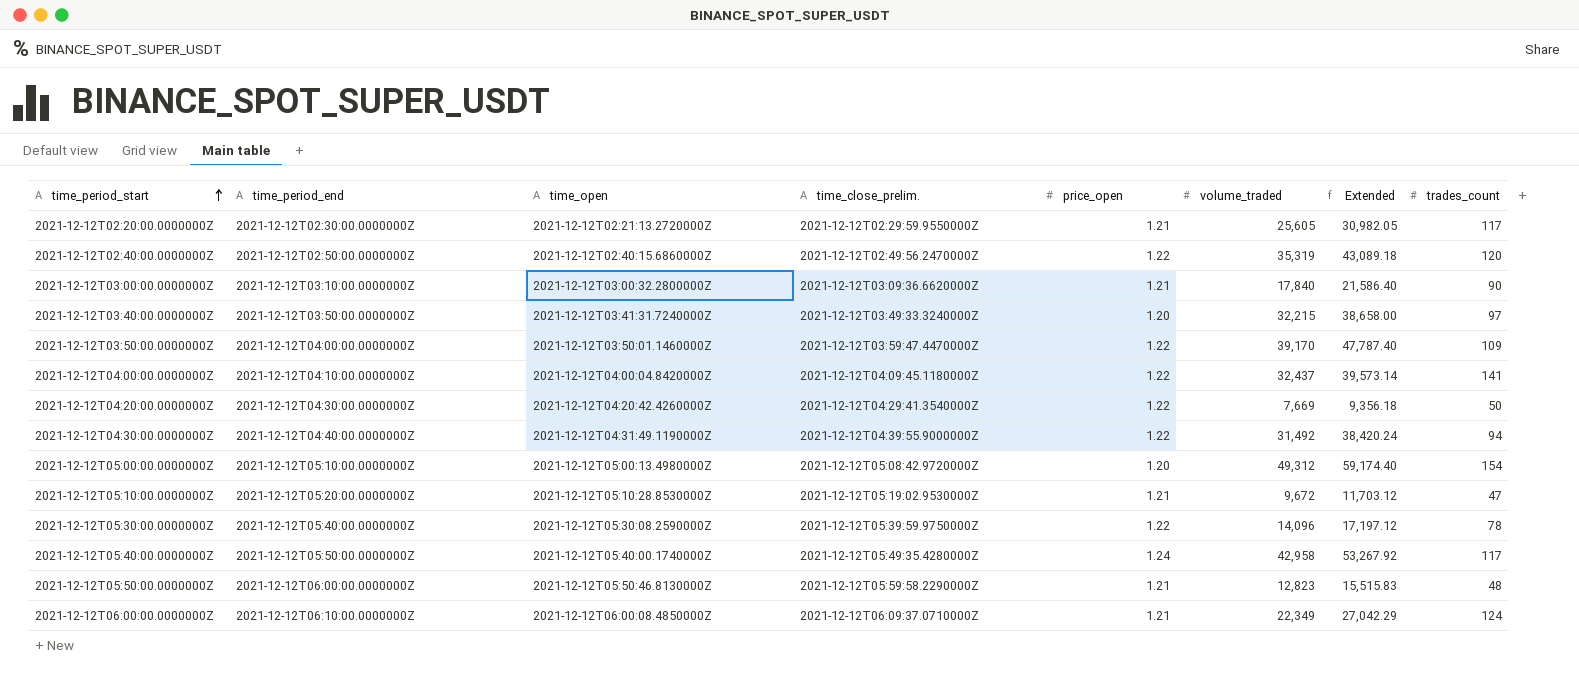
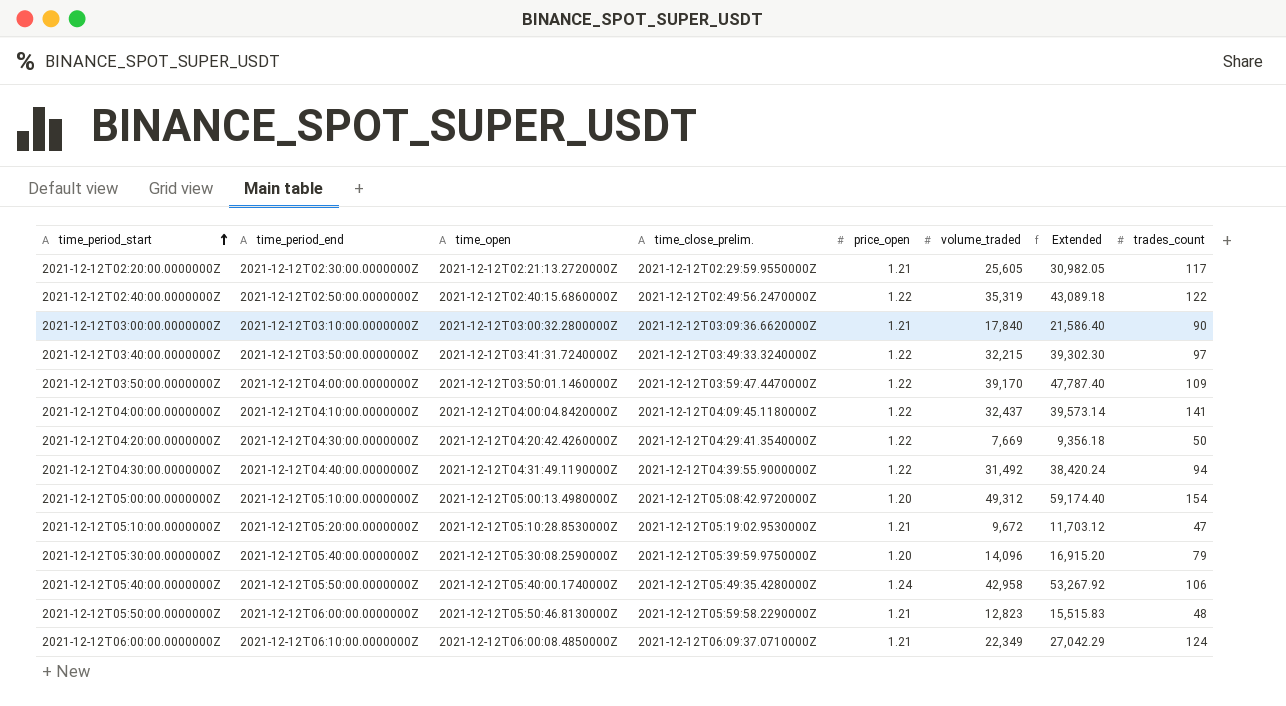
2021-12-12T02:40:00.0000000Z | trades_count: 120 -> 122
2021-12-12T03:40:00.0000000Z | price_open: 1.20 -> 1.22
2021-12-12T03:40:00.0000000Z | Extended: 38,658.00 -> 39,302.30
2021-12-12T05:30:00.0000000Z | price_open: 1.22 -> 1.20
2021-12-12T05:30:00.0000000Z | Extended: 17,197.12 -> 16,915.20
2021-12-12T05:30:00.0000000Z | trades_count: 78 -> 79
2021-12-12T05:40:00.0000000Z | trades_count: 117 -> 106

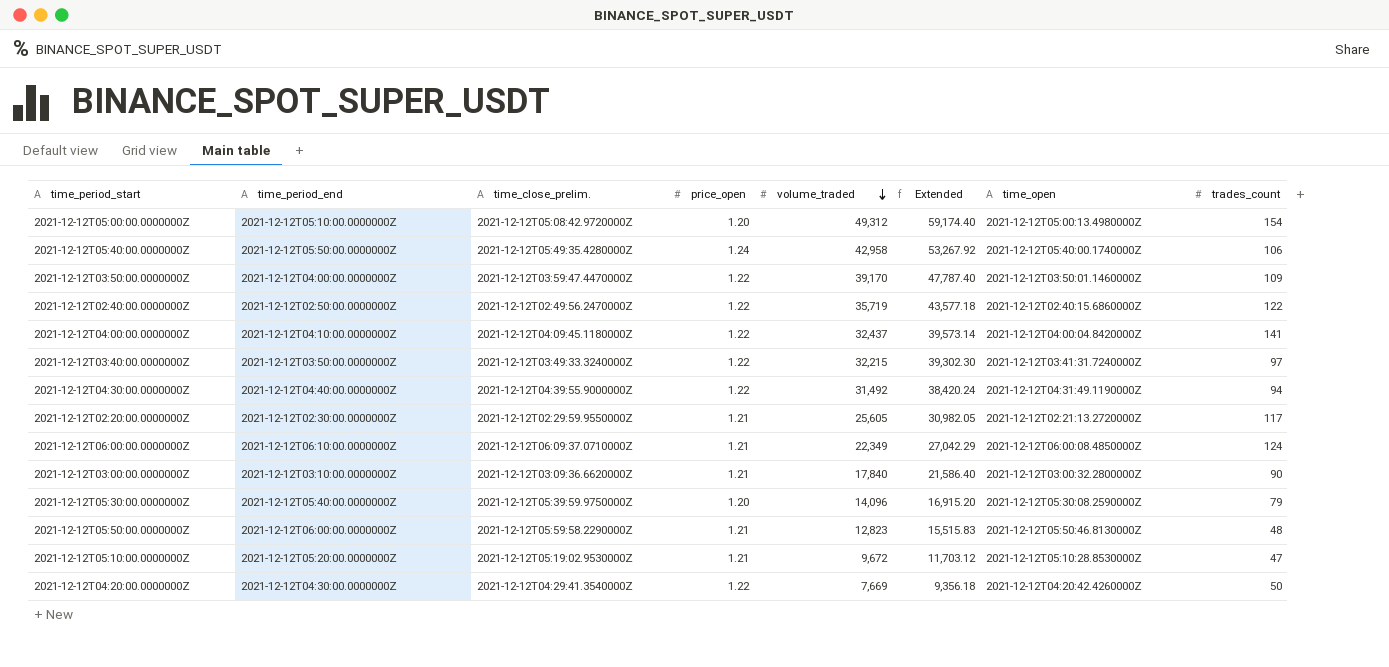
row order: time_period_start ascending -> volume_traded descending
column time_open | position: 3 -> 7
2021-12-12T02:40:00.0000000Z | volume_traded: 35,319 -> 35,719
2021-12-12T02:40:00.0000000Z | Extended: 43,089.18 -> 43,577.18

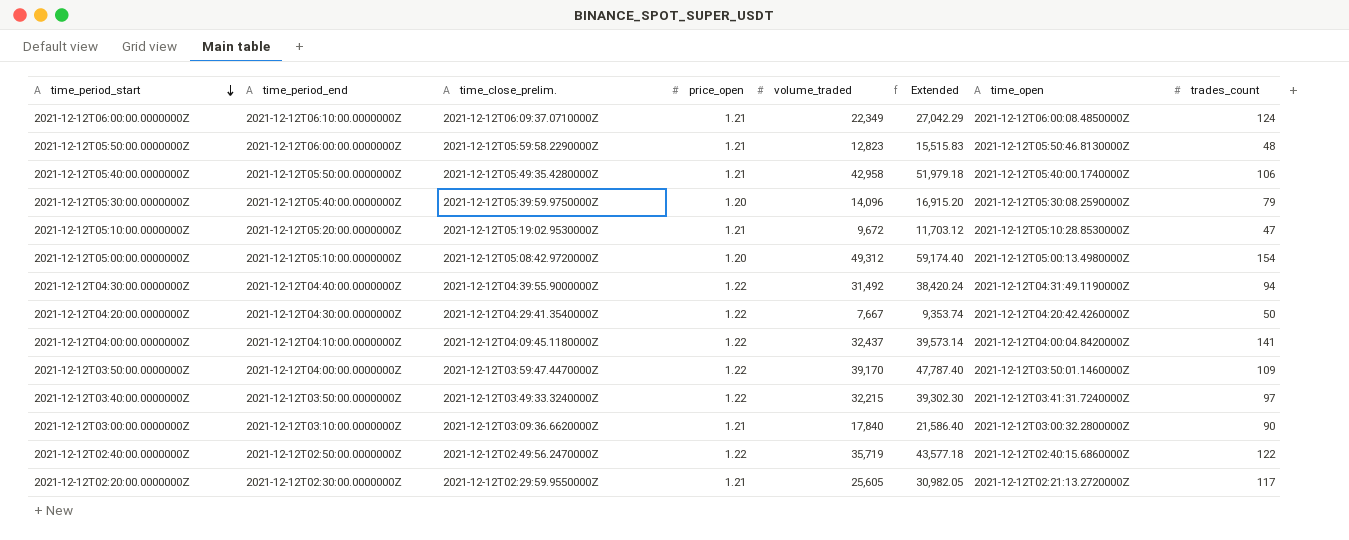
row order: volume_traded descending -> time_period_start descending
2021-12-12T05:40:00.0000000Z | price_open: 1.24 -> 1.21
2021-12-12T05:40:00.0000000Z | Extended: 53,267.92 -> 51,979.18
2021-12-12T04:20:00.0000000Z | volume_traded: 7,669 -> 7,667
2021-12-12T04:20:00.0000000Z | Extended: 9,356.18 -> 9,353.74

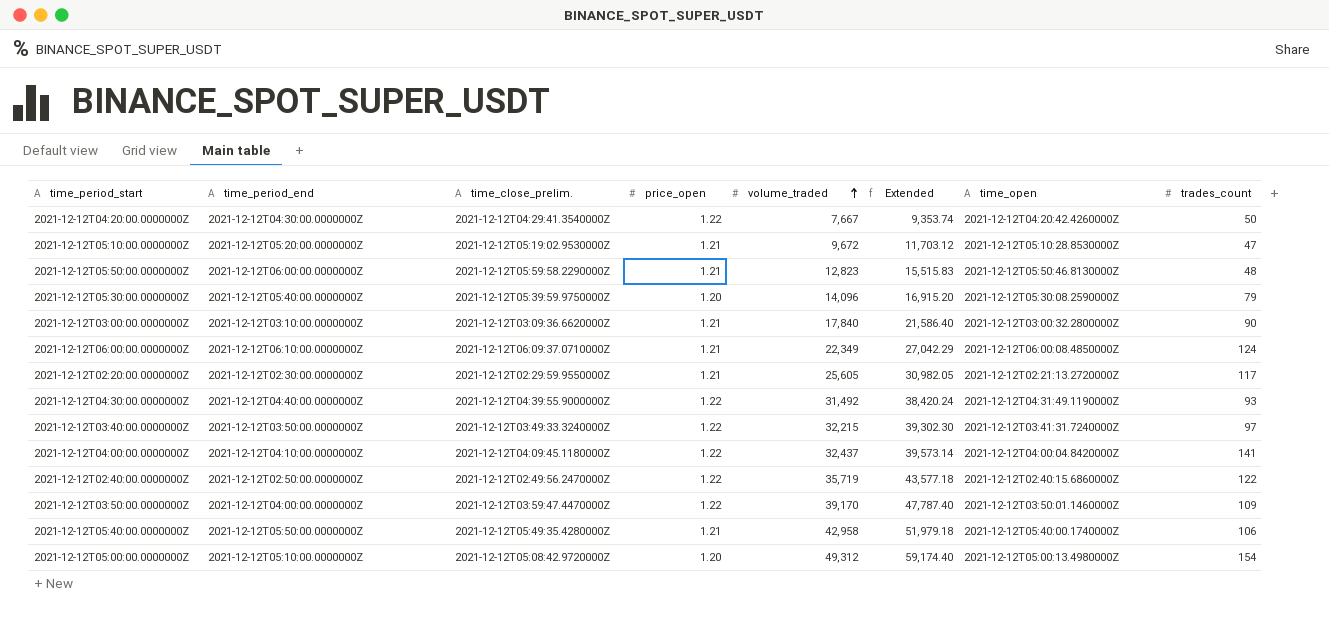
row order: time_period_start descending -> volume_traded ascending
2021-12-12T04:30:00.0000000Z | trades_count: 94 -> 93

